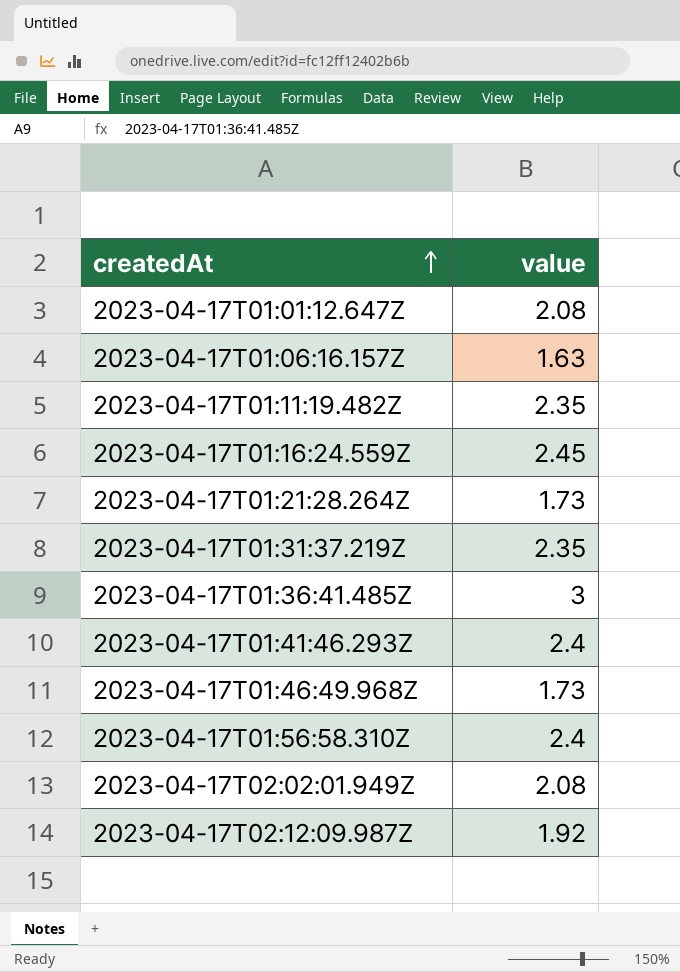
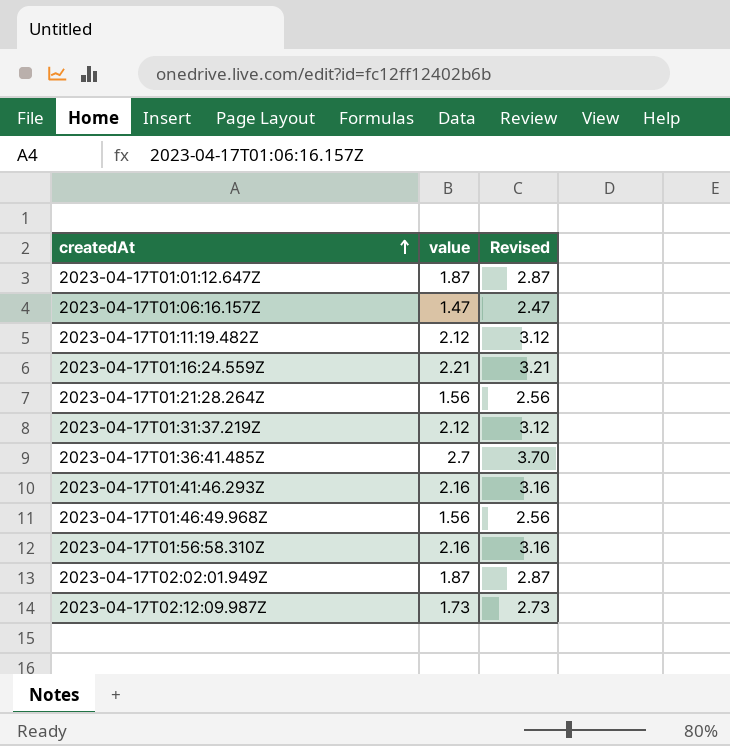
column Revised | formula: none -> [value] + 1
2023-04-17T01:01:12.647Z | value: 2.08 -> 1.87
2023-04-17T01:06:16.157Z | value: 1.63 -> 1.47
2023-04-17T01:11:19.482Z | value: 2.35 -> 2.12
2023-04-17T01:16:24.559Z | value: 2.45 -> 2.21
2023-04-17T01:21:28.264Z | value: 1.73 -> 1.56
2023-04-17T01:31:37.219Z | value: 2.35 -> 2.12
2023-04-17T01:36:41.485Z | value: 3 -> 2.7
2023-04-17T01:41:46.293Z | value: 2.4 -> 2.16
2023-04-17T01:46:49.968Z | value: 1.73 -> 1.56
2023-04-17T01:56:58.310Z | value: 2.4 -> 2.16
2023-04-17T02:02:01.949Z | value: 2.08 -> 1.87
2023-04-17T02:12:09.987Z | value: 1.92 -> 1.73

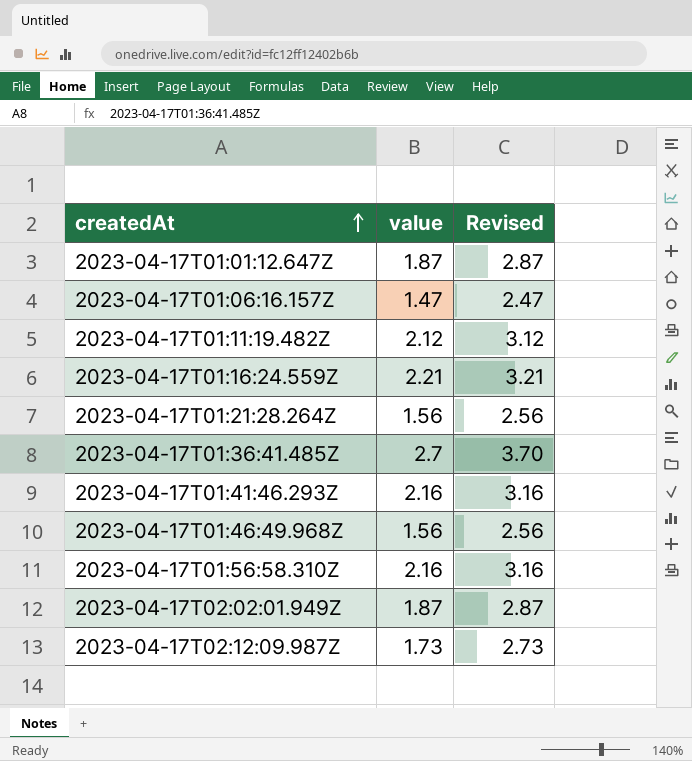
row 2023-04-17T01:31:37.219Z: 2.12 | 3.12 -> none

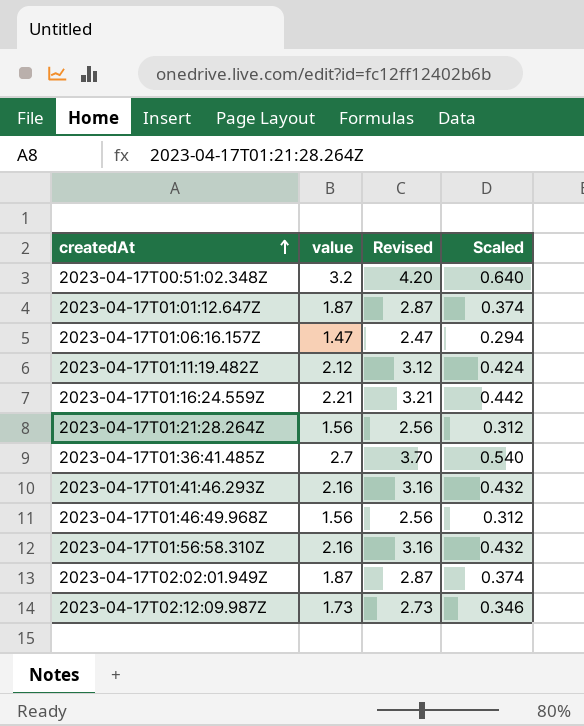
column Scaled | formula: none -> [value] * 0.2
row 2023-04-17T00:51:02.348Z: none -> 3.2 | 4.20 | 0.640

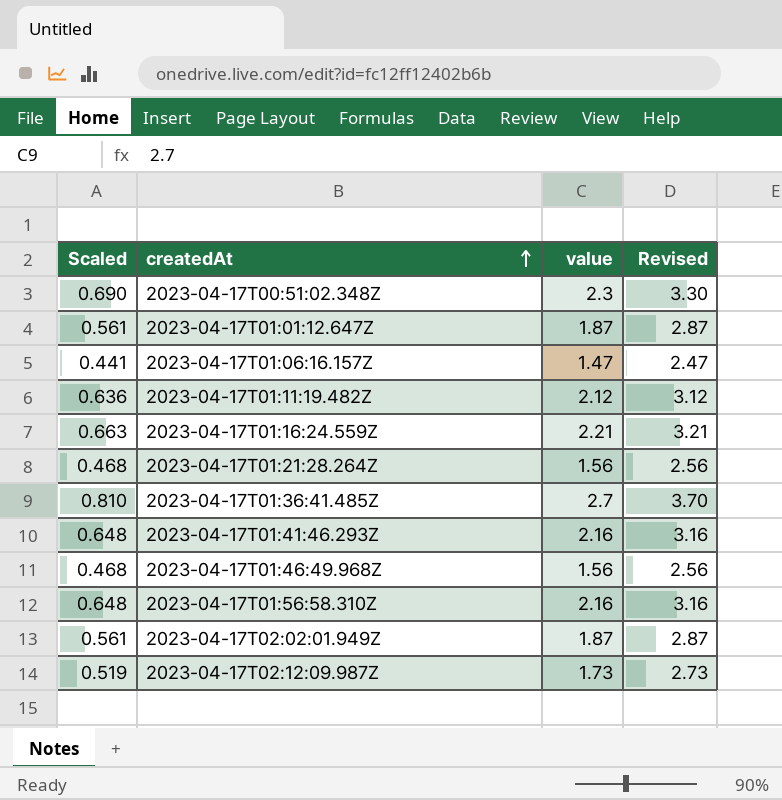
column Scaled | formula: [value] * 0.2 -> [value] * 0.3
column Scaled | position: 4 -> 1
2023-04-17T00:51:02.348Z | value: 3.2 -> 2.3
2023-04-17T00:51:02.348Z | Revised: 4.20 -> 3.30

